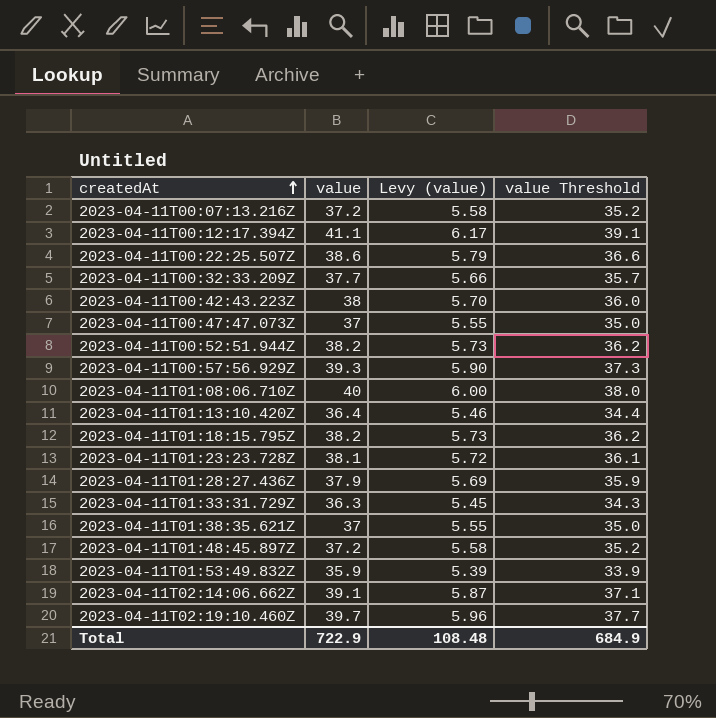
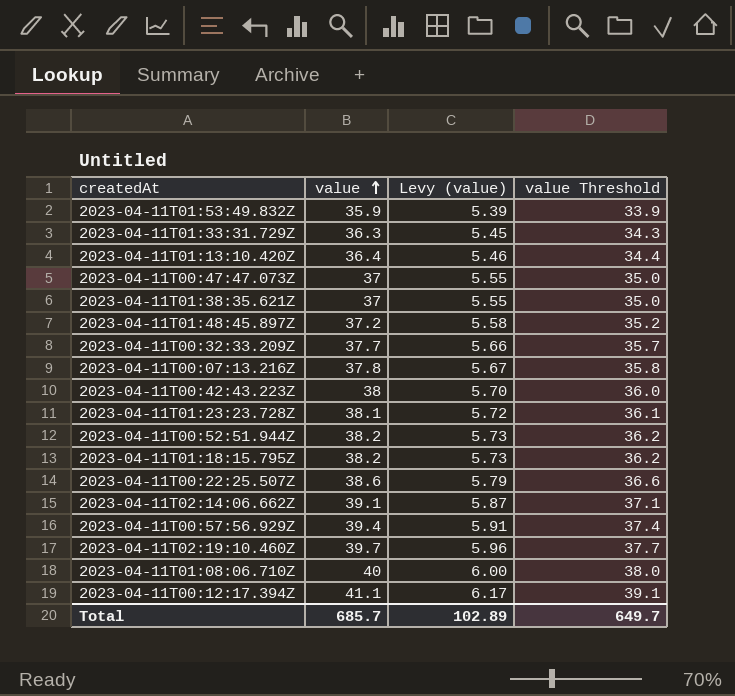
row order: createdAt ascending -> value ascending
row 2023-04-11T01:28:27.436Z: 37.9 | 5.69 | 35.9 -> none
2023-04-11T00:07:13.216Z | value: 37.2 -> 37.8
2023-04-11T00:07:13.216Z | Levy (value): 5.58 -> 5.67
2023-04-11T00:07:13.216Z | value Threshold: 35.2 -> 35.8
2023-04-11T00:57:56.929Z | value: 39.3 -> 39.4
2023-04-11T00:57:56.929Z | Levy (value): 5.90 -> 5.91
2023-04-11T00:57:56.929Z | value Threshold: 37.3 -> 37.4
Total | value: 722.9 -> 685.7
Total | Levy (value): 108.48 -> 102.89
Total | value Threshold: 684.9 -> 649.7

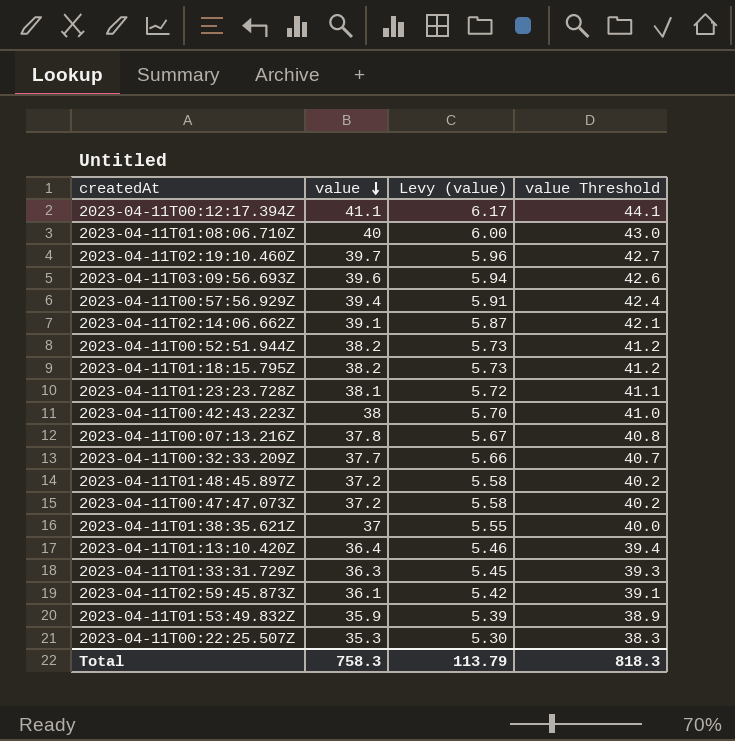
row order: value ascending -> value descending
column value Threshold | formula: [value] - 2 -> [value] + 3
row 2023-04-11T03:09:56.693Z: none -> 39.6 | 5.94 | 42.6
2023-04-11T00:47:47.073Z | value: 37 -> 37.2
2023-04-11T00:47:47.073Z | Levy (value): 5.55 -> 5.58
row 2023-04-11T02:59:45.873Z: none -> 36.1 | 5.42 | 39.1
2023-04-11T00:22:25.507Z | value: 38.6 -> 35.3
2023-04-11T00:22:25.507Z | Levy (value): 5.79 -> 5.30
Total | value: 685.7 -> 758.3
Total | Levy (value): 102.89 -> 113.79
Total | value Threshold: 649.7 -> 818.3

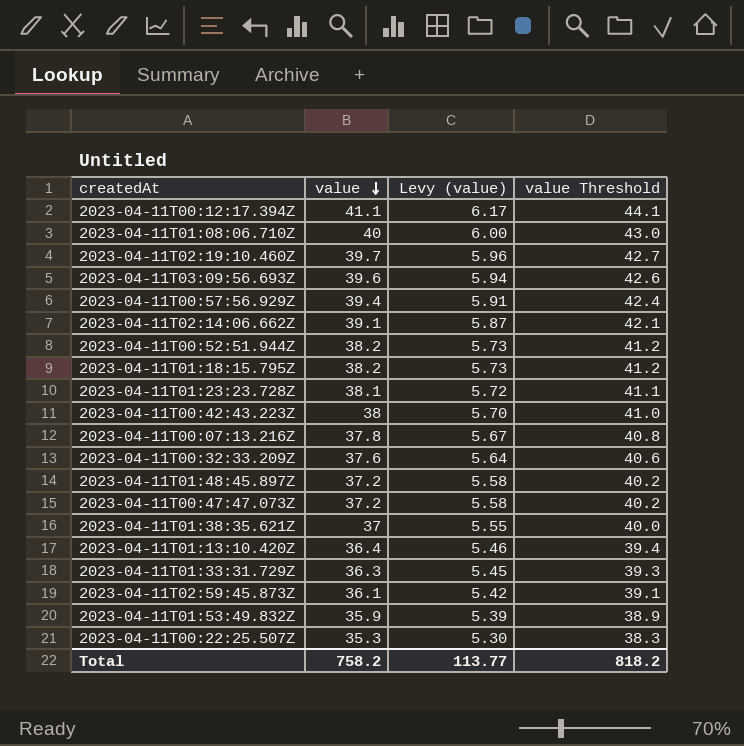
2023-04-11T00:32:33.209Z | value: 37.7 -> 37.6
2023-04-11T00:32:33.209Z | Levy (value): 5.66 -> 5.64
2023-04-11T00:32:33.209Z | value Threshold: 40.7 -> 40.6
Total | value: 758.3 -> 758.2
Total | Levy (value): 113.79 -> 113.77
Total | value Threshold: 818.3 -> 818.2

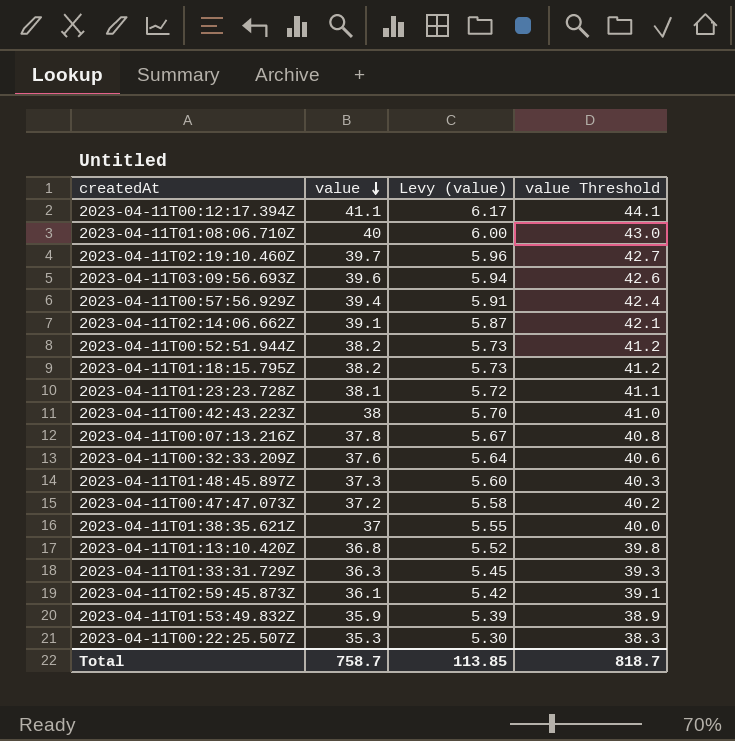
2023-04-11T01:48:45.897Z | value: 37.2 -> 37.3
2023-04-11T01:48:45.897Z | Levy (value): 5.58 -> 5.60
2023-04-11T01:48:45.897Z | value Threshold: 40.2 -> 40.3
2023-04-11T01:13:10.420Z | value: 36.4 -> 36.8
2023-04-11T01:13:10.420Z | Levy (value): 5.46 -> 5.52
2023-04-11T01:13:10.420Z | value Threshold: 39.4 -> 39.8
Total | value: 758.2 -> 758.7
Total | Levy (value): 113.77 -> 113.85
Total | value Threshold: 818.2 -> 818.7

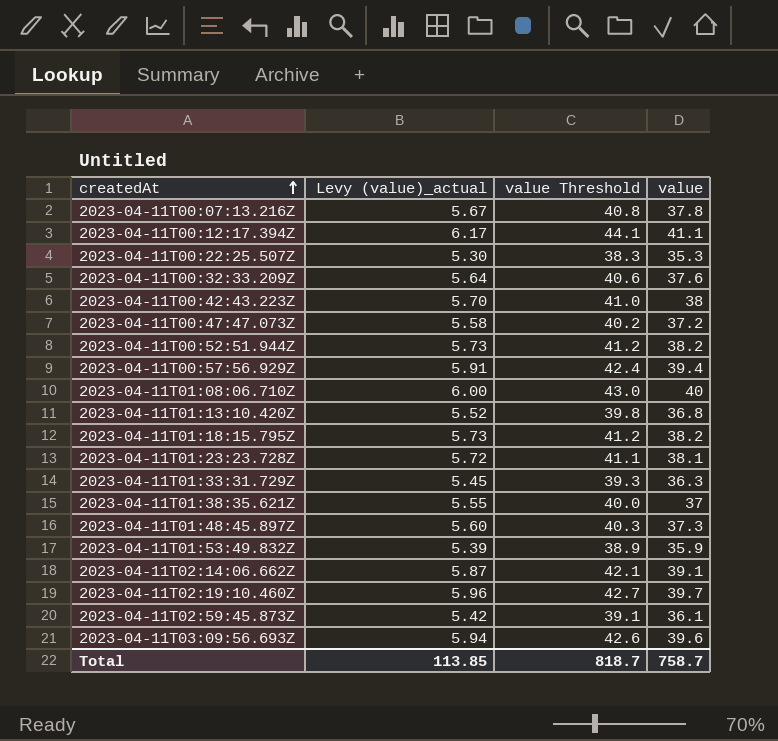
row order: value descending -> createdAt ascending
column name: Levy (value) -> Levy (value)_actual
column value | position: 2 -> 4

